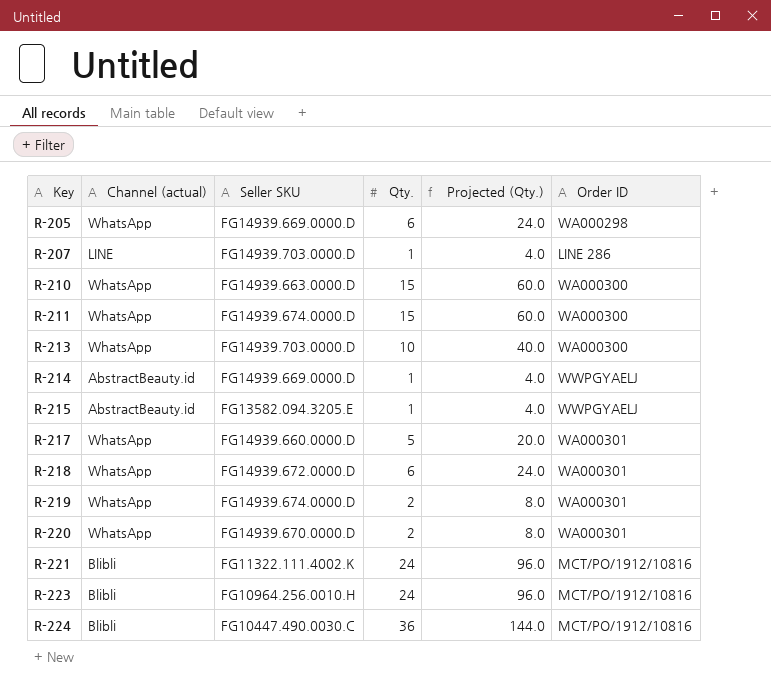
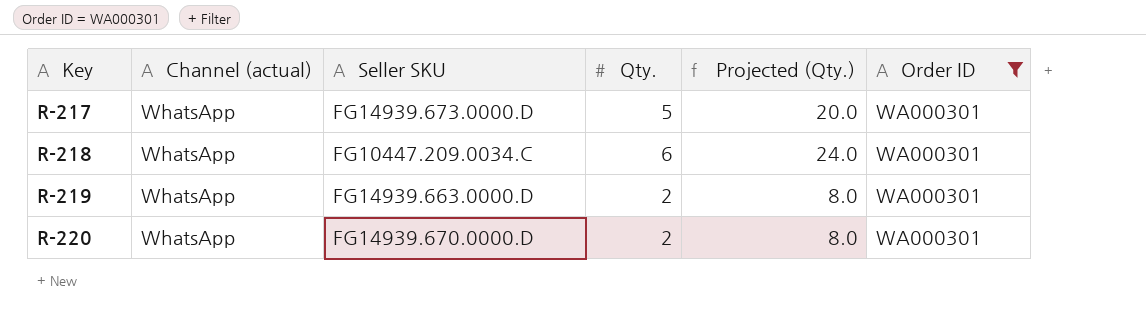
filter: none -> Order ID = WA000301
R-217 | Seller SKU: FG14939.660.0000.D -> FG14939.673.0000.D
R-218 | Seller SKU: FG14939.672.0000.D -> FG10447.209.0034.C
R-219 | Seller SKU: FG14939.674.0000.D -> FG14939.663.0000.D

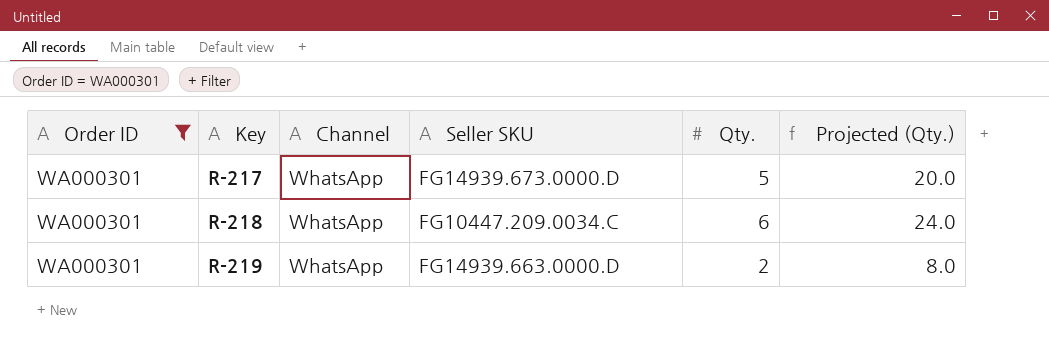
column Order ID | position: 6 -> 1
column name: Channel (actual) -> Channel
row R-220: WhatsApp | FG14939.670.0000.D | 2 | 8.0 | WA000301 -> none

